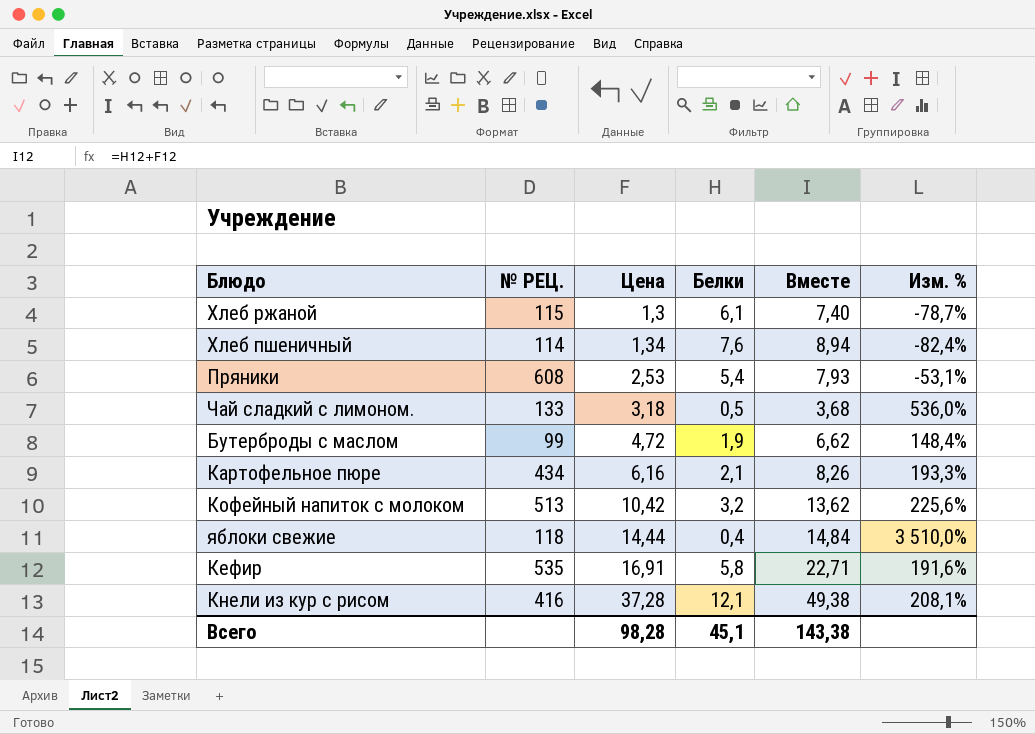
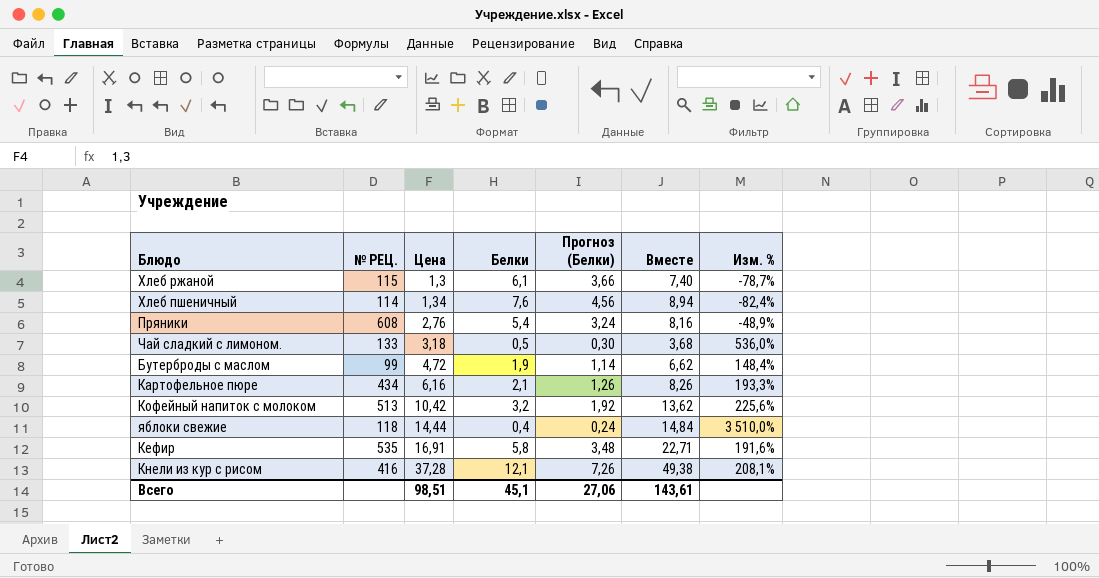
column Прогноз (Белки) | formula: none -> [Белки] * 0,6
Пряники | Цена: 2,53 -> 2,76
Пряники | Вместе: 7,93 -> 8,16
Пряники | Изм. %: -53,1% -> -48,9%
Всего | Цена: 98,28 -> 98,51
Всего | Вместе: 143,38 -> 143,61

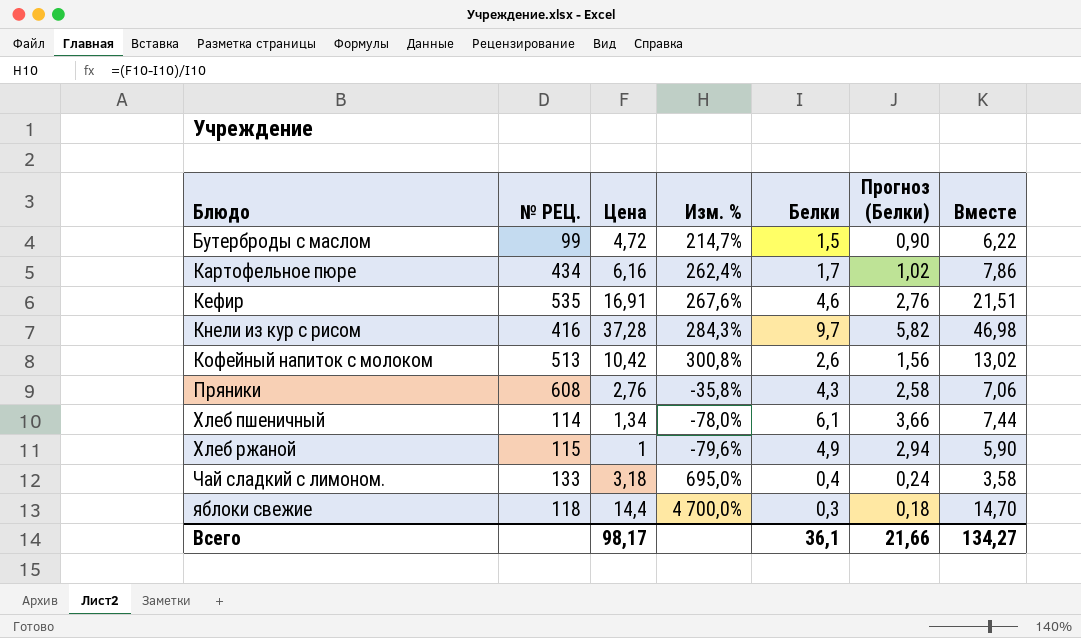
row order: Цена ascending -> Блюдо ascending
column Изм. % | position: 7 -> 4
Бутерброды с маслом | Изм. %: 148,4% -> 214,7%
Бутерброды с маслом | Белки: 1,9 -> 1,5
Бутерброды с маслом | Прогноз (Белки): 1,14 -> 0,90
Бутерброды с маслом | Вместе: 6,62 -> 6,22
Картофельное пюре | Изм. %: 193,3% -> 262,4%
Картофельное пюре | Белки: 2,1 -> 1,7
Картофельное пюре | Прогноз (Белки): 1,26 -> 1,02
Картофельное пюре | Вместе: 8,26 -> 7,86
Кефир | Изм. %: 191,6% -> 267,6%
Кефир | Белки: 5,8 -> 4,6
Кефир | Прогноз (Белки): 3,48 -> 2,76
Кефир | Вместе: 22,71 -> 21,51
Кнели из кур с рисом | Изм. %: 208,1% -> 284,3%
Кнели из кур с рисом | Белки: 12,1 -> 9,7
Кнели из кур с рисом | Прогноз (Белки): 7,26 -> 5,82
Кнели из кур с рисом | Вместе: 49,38 -> 46,98
Кофейный напиток с молоком | Изм. %: 225,6% -> 300,8%
Кофейный напиток с молоком | Белки: 3,2 -> 2,6
Кофейный напиток с молоком | Прогноз (Белки): 1,92 -> 1,56
Кофейный напиток с молоком | Вместе: 13,62 -> 13,02
Пряники | Изм. %: -48,9% -> -35,8%
Пряники | Белки: 5,4 -> 4,3
Пряники | Прогноз (Белки): 3,24 -> 2,58
Пряники | Вместе: 8,16 -> 7,06
Хлеб пшеничный | Изм. %: -82,4% -> -78,0%
Хлеб пшеничный | Белки: 7,6 -> 6,1
Хлеб пшеничный | Прогноз (Белки): 4,56 -> 3,66
Хлеб пшеничный | Вместе: 8,94 -> 7,44
Хлеб ржаной | Цена: 1,3 -> 1
Хлеб ржаной | Изм. %: -78,7% -> -79,6%
Хлеб ржаной | Белки: 6,1 -> 4,9
Хлеб ржаной | Прогноз (Белки): 3,66 -> 2,94
Хлеб ржаной | Вместе: 7,40 -> 5,90
Чай сладкий с лимоном. | Изм. %: 536,0% -> 695,0%
Чай сладкий с лимоном. | Белки: 0,5 -> 0,4
Чай сладкий с лимоном. | Прогноз (Белки): 0,30 -> 0,24
Чай сладкий с лимоном. | Вместе: 3,68 -> 3,58
яблоки свежие | Цена: 14,44 -> 14,4
яблоки свежие | Изм. %: 3 510,0% -> 4 700,0%
яблоки свежие | Белки: 0,4 -> 0,3
яблоки свежие | Прогноз (Белки): 0,24 -> 0,18
яблоки свежие | Вместе: 14,84 -> 14,70
Всего | Цена: 98,51 -> 98,17
Всего | Белки: 45,1 -> 36,1
Всего | Прогноз (Белки): 27,06 -> 21,66
Всего | Вместе: 143,61 -> 134,27

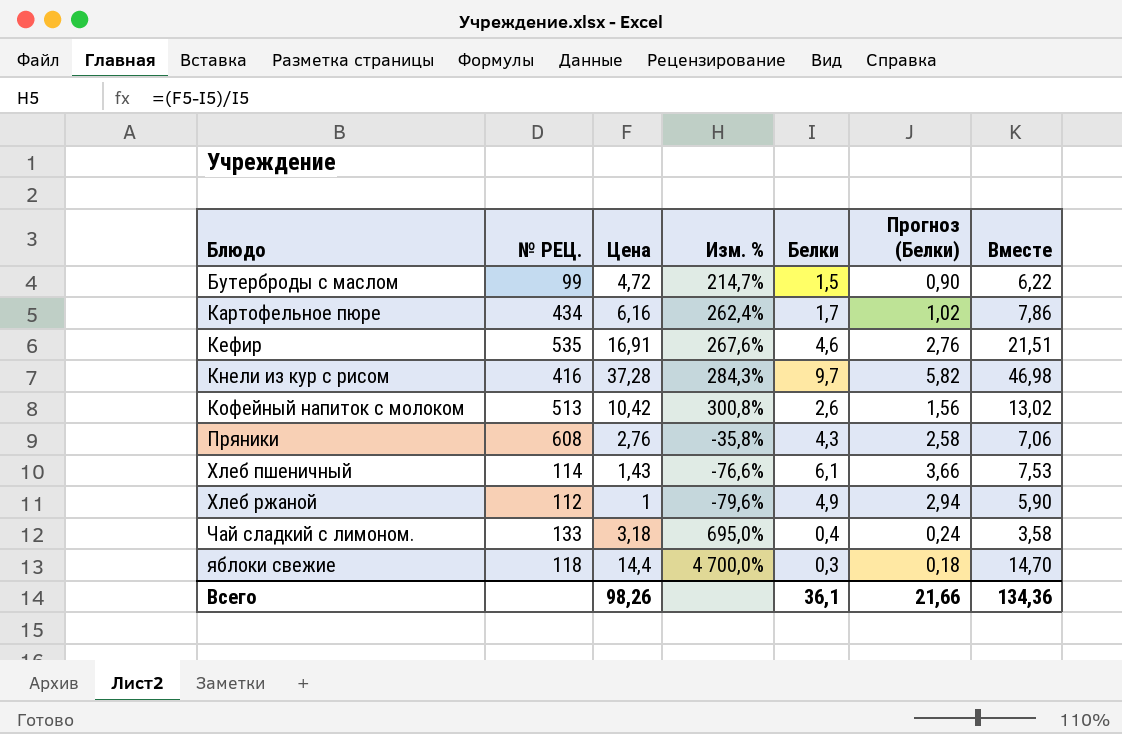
Хлеб пшеничный | Цена: 1,34 -> 1,43
Хлеб пшеничный | Изм. %: -78,0% -> -76,6%
Хлеб пшеничный | Вместе: 7,44 -> 7,53
Хлеб ржаной | № РЕЦ.: 115 -> 112
Всего | Цена: 98,17 -> 98,26
Всего | Вместе: 134,27 -> 134,36

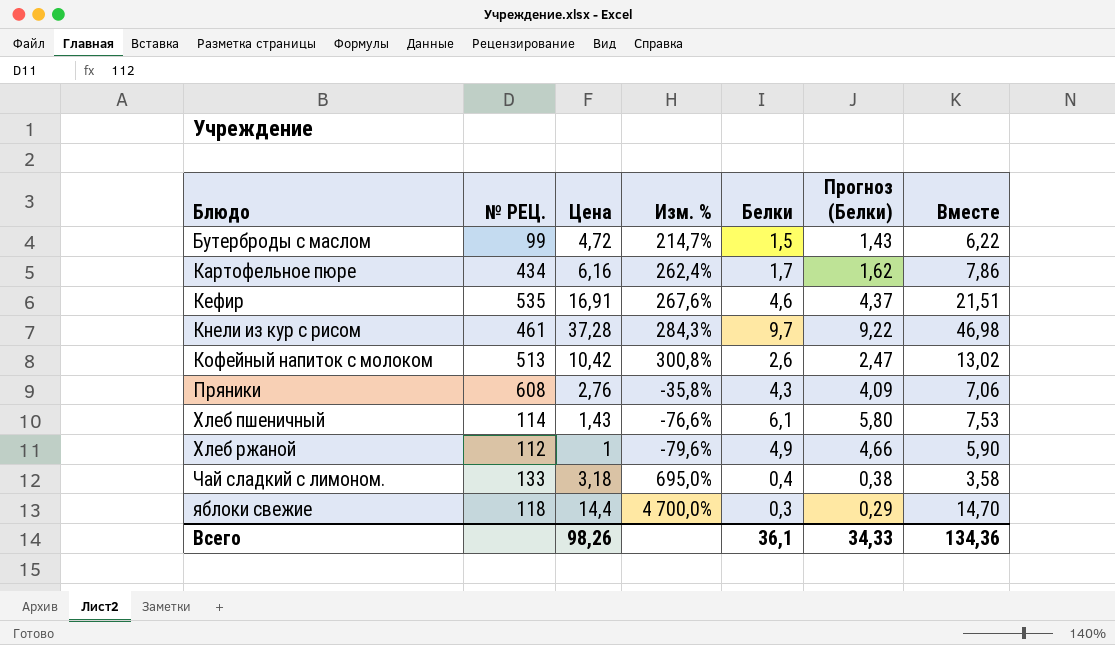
column Прогноз (Белки) | formula: [Белки] * 0,6 -> [Белки] * 0,95
Кнели из кур с рисом | № РЕЦ.: 416 -> 461
Всего | Прогноз (Белки): 21,66 -> 34,33

